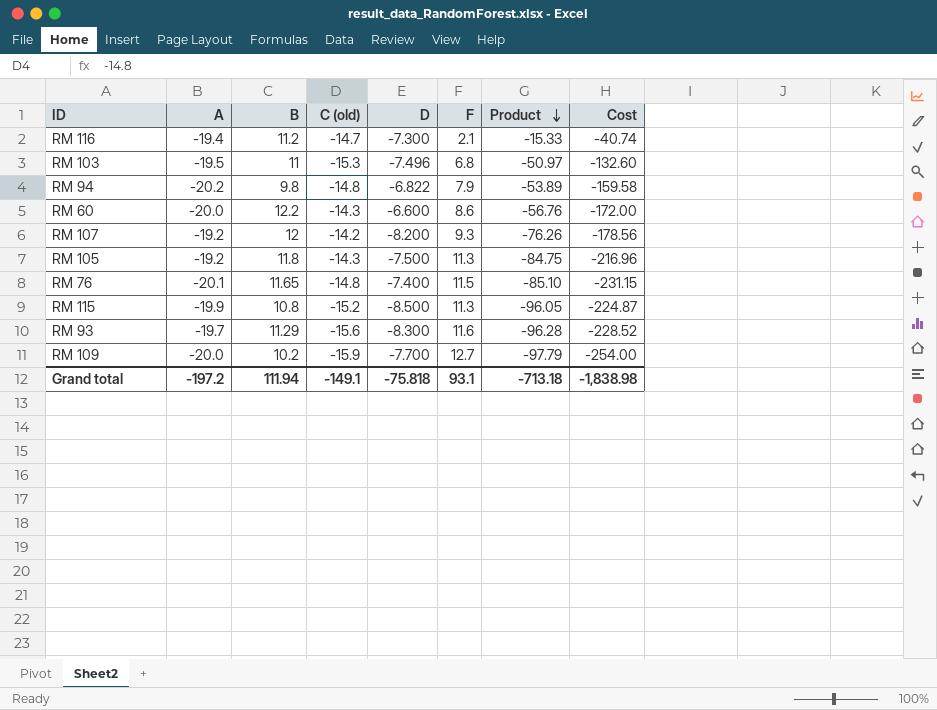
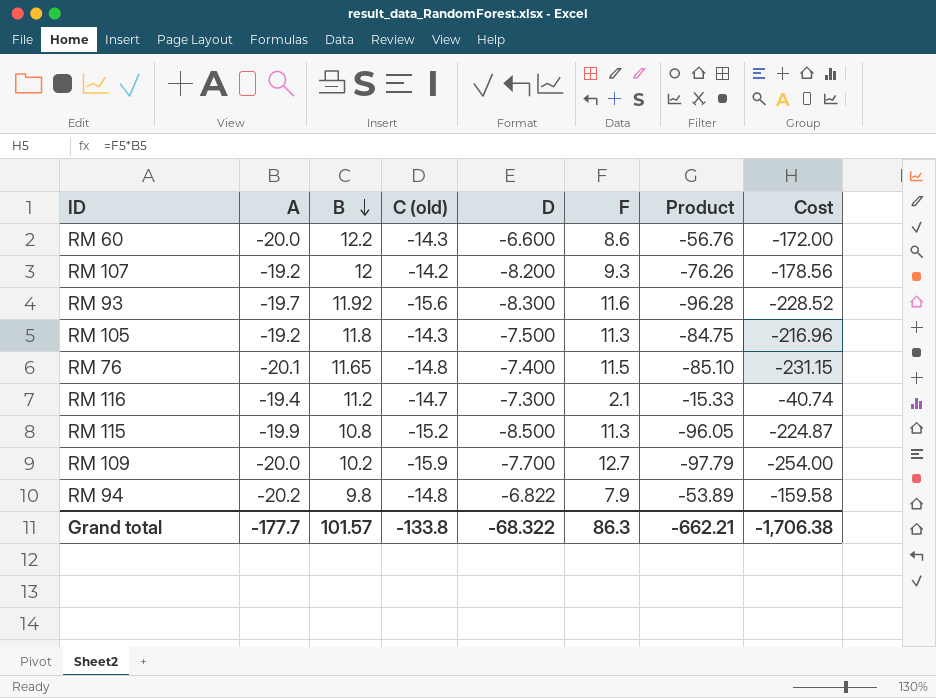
row order: Product descending -> B descending
row RM 103: -19.5 | 11 | -15.3 | -7.496 | 6.8 | -50.97 | -132.60 -> none
RM 93 | B: 11.29 -> 11.92
Grand total | A: -197.2 -> -177.7
Grand total | B: 111.94 -> 101.57
Grand total | C (old): -149.1 -> -133.8
Grand total | D: -75.818 -> -68.322
Grand total | F: 93.1 -> 86.3
Grand total | Product: -713.18 -> -662.21
Grand total | Cost: -1,838.98 -> -1,706.38

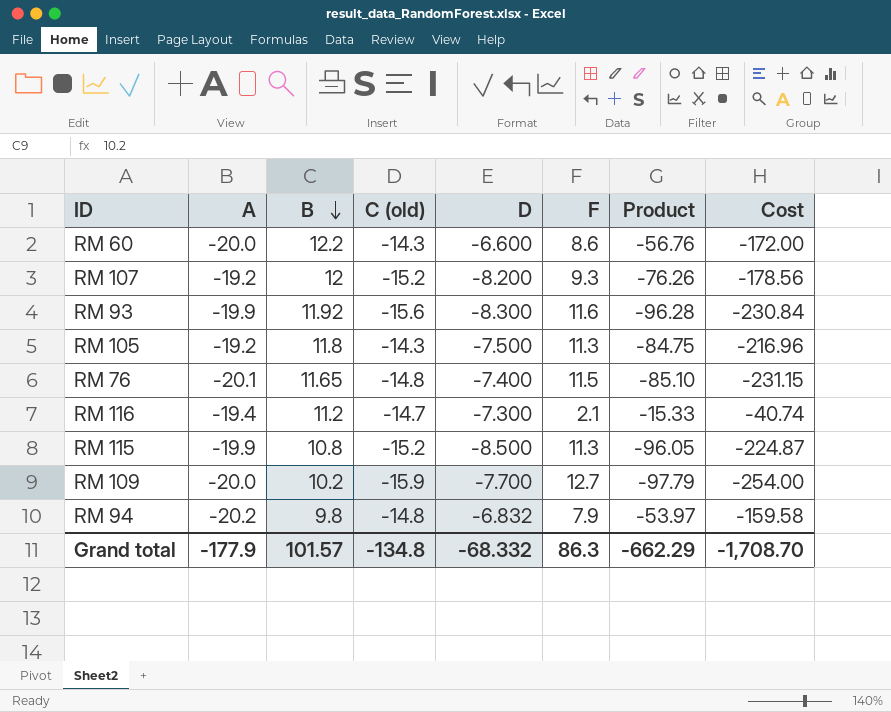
RM 107 | C (old): -14.2 -> -15.2
RM 93 | A: -19.7 -> -19.9
RM 93 | Cost: -228.52 -> -230.84
RM 94 | D: -6.822 -> -6.832
RM 94 | Product: -53.89 -> -53.97
Grand total | A: -177.7 -> -177.9
Grand total | C (old): -133.8 -> -134.8
Grand total | D: -68.322 -> -68.332
Grand total | Product: -662.21 -> -662.29
Grand total | Cost: -1,706.38 -> -1,708.70

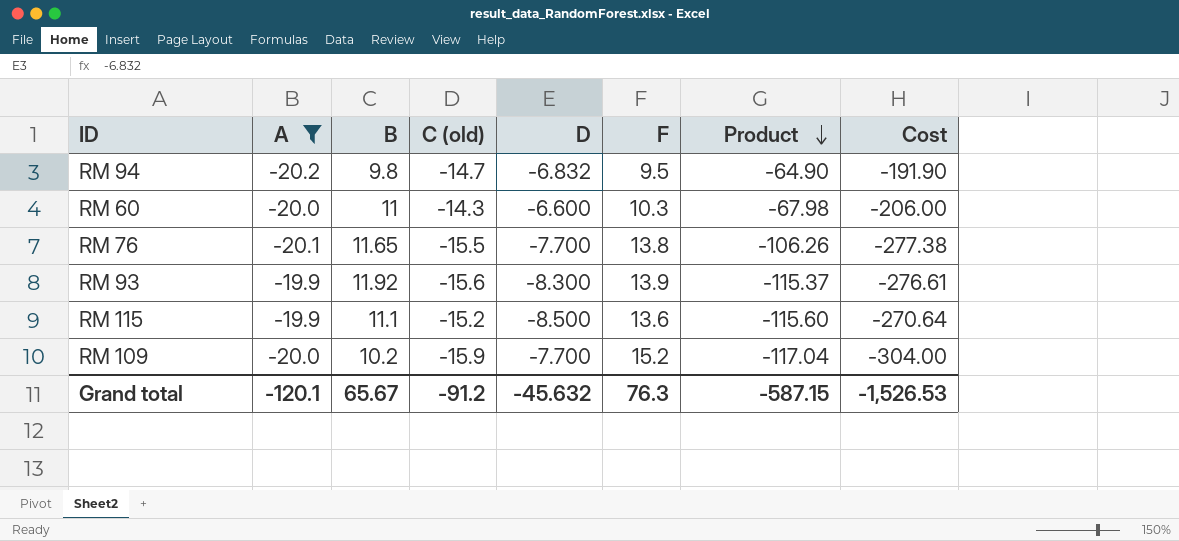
filter: none -> A <= -19.9
row order: B descending -> Product descending
RM 94 | C (old): -14.8 -> -14.7
RM 94 | F: 7.9 -> 9.5
RM 94 | Product: -53.97 -> -64.90
RM 94 | Cost: -159.58 -> -191.90
RM 60 | B: 12.2 -> 11
RM 60 | F: 8.6 -> 10.3
RM 60 | Product: -56.76 -> -67.98
RM 60 | Cost: -172.00 -> -206.00
RM 76 | C (old): -14.8 -> -15.5
RM 76 | D: -7.400 -> -7.700
RM 76 | F: 11.5 -> 13.8
RM 76 | Product: -85.10 -> -106.26
RM 76 | Cost: -231.15 -> -277.38
RM 93 | F: 11.6 -> 13.9
RM 93 | Product: -96.28 -> -115.37
RM 93 | Cost: -230.84 -> -276.61
RM 115 | B: 10.8 -> 11.1
RM 115 | F: 11.3 -> 13.6
RM 115 | Product: -96.05 -> -115.60
RM 115 | Cost: -224.87 -> -270.64
RM 109 | F: 12.7 -> 15.2
RM 109 | Product: -97.79 -> -117.04
RM 109 | Cost: -254.00 -> -304.00
Grand total | A: -177.9 -> -120.1
Grand total | B: 101.57 -> 65.67
Grand total | C (old): -134.8 -> -91.2
Grand total | D: -68.332 -> -45.632
Grand total | F: 86.3 -> 76.3
Grand total | Product: -662.29 -> -587.15
Grand total | Cost: -1,708.70 -> -1,526.53

